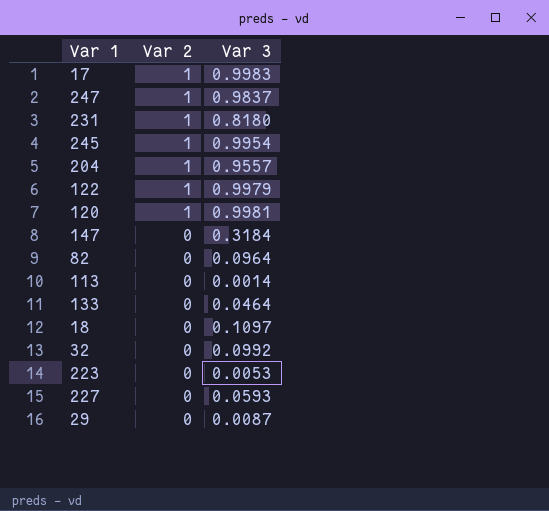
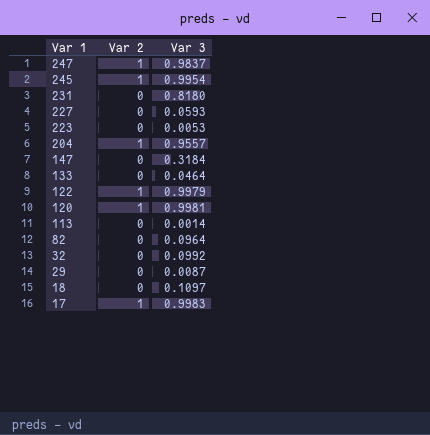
row order: Var 2 descending -> Var 1 descending
231 | Var 2: 1 -> 0

